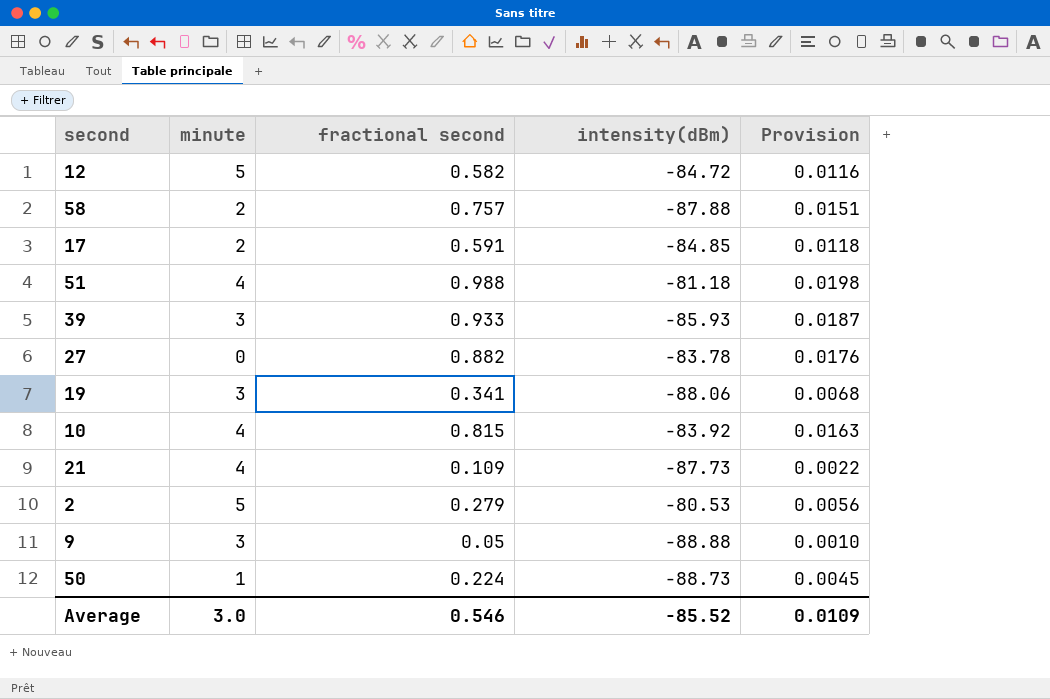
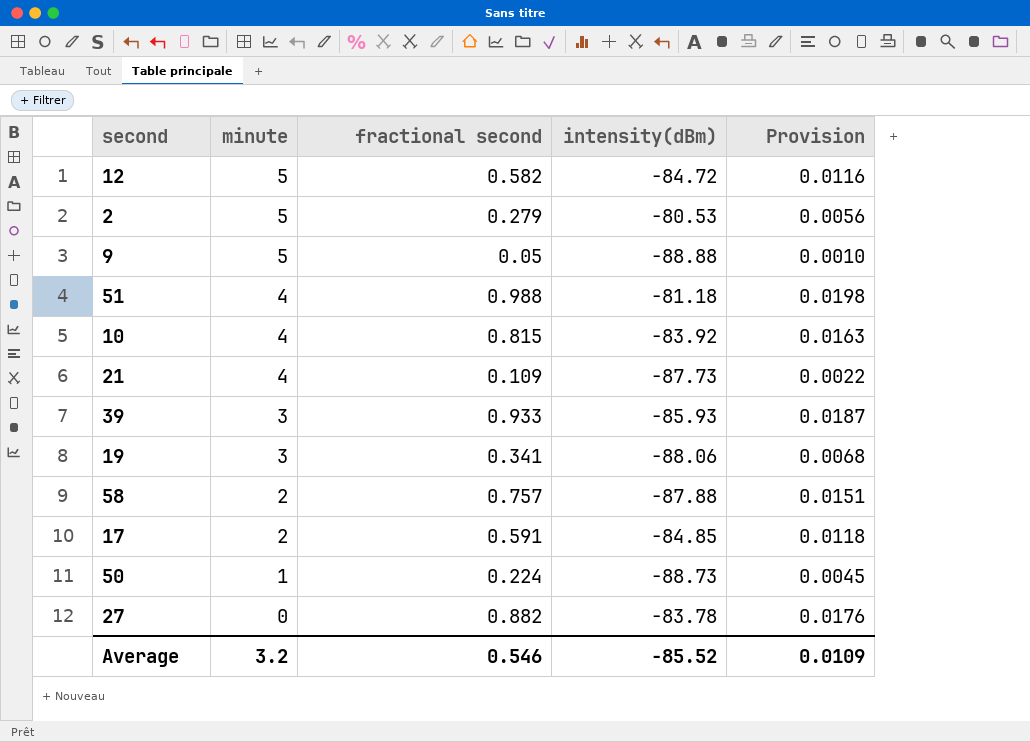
row order: none -> minute descending
9 | minute: 3 -> 5
Average | minute: 3.0 -> 3.2

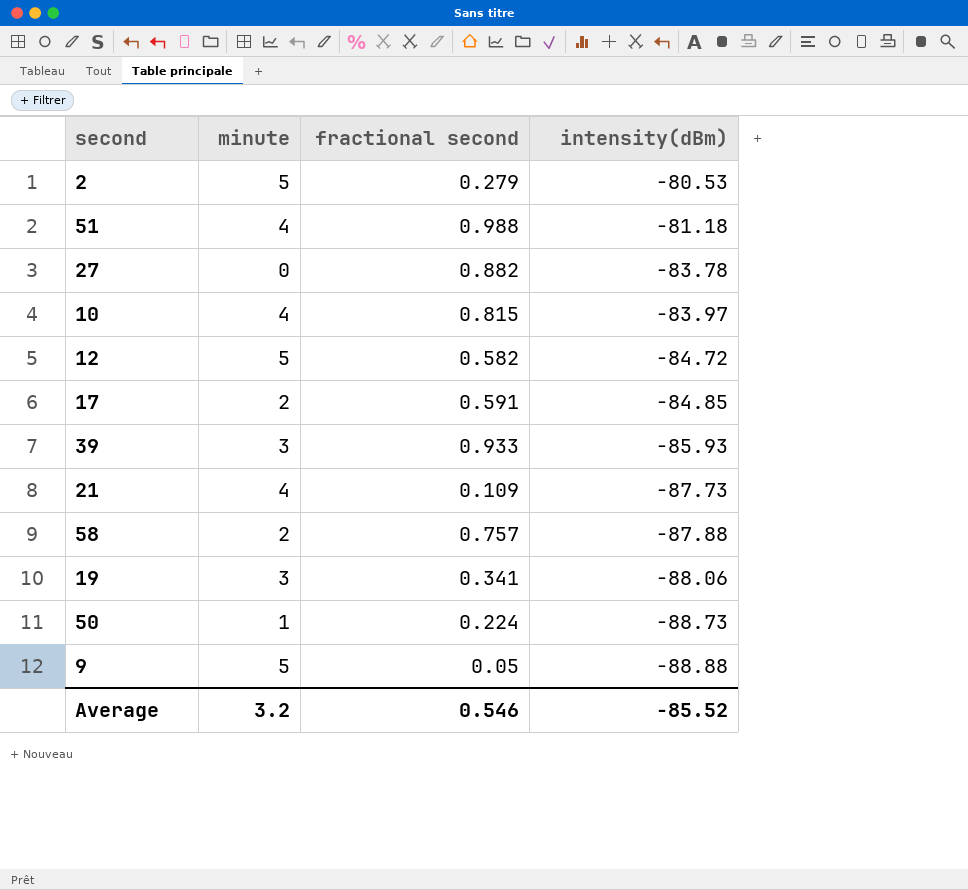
row order: minute descending -> intensity(dBm) descending
column Provision | formula: [fractional second] * 0.02 -> none
10 | intensity(dBm): -83.92 -> -83.97

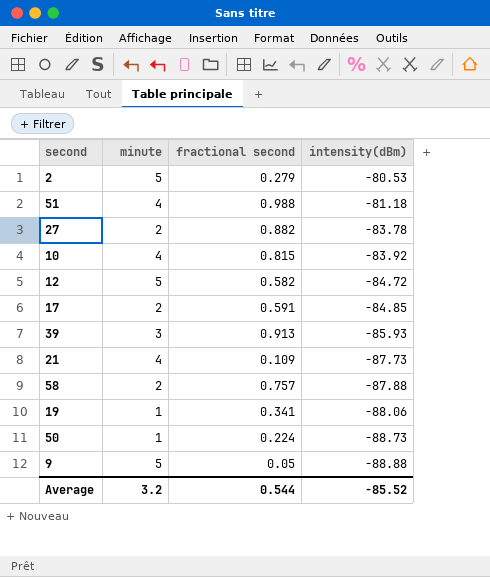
27 | minute: 0 -> 2
10 | intensity(dBm): -83.97 -> -83.92
39 | fractional second: 0.933 -> 0.913
19 | minute: 3 -> 1
Average | fractional second: 0.546 -> 0.544

